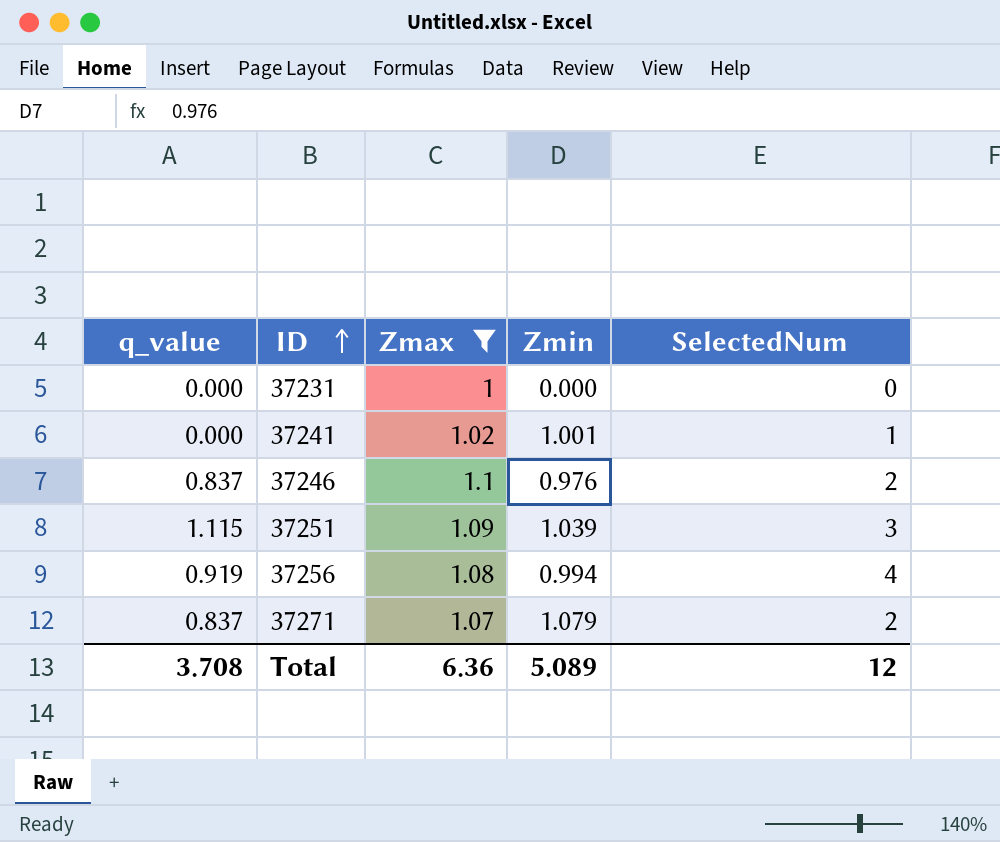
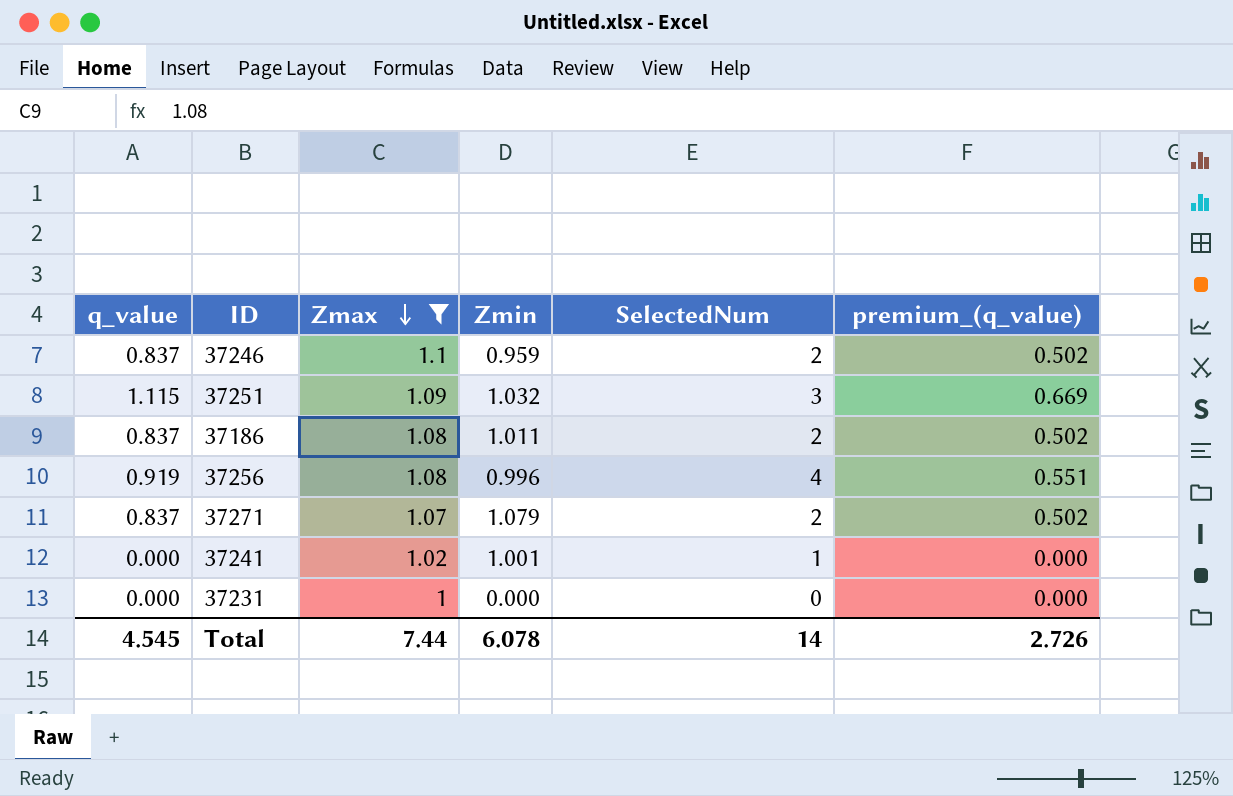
row order: ID ascending -> Zmax descending
column premium_(q_value) | formula: none -> [q_value] * 0.6
37246 | Zmin: 0.976 -> 0.959
37251 | Zmin: 1.039 -> 1.032
row 37186: none -> 0.837 | 1.08 | 1.011 | 2 | 0.502
37256 | Zmin: 0.994 -> 0.996
Total | q_value: 3.708 -> 4.545
Total | Zmax: 6.36 -> 7.44
Total | Zmin: 5.089 -> 6.078
Total | SelectedNum: 12 -> 14

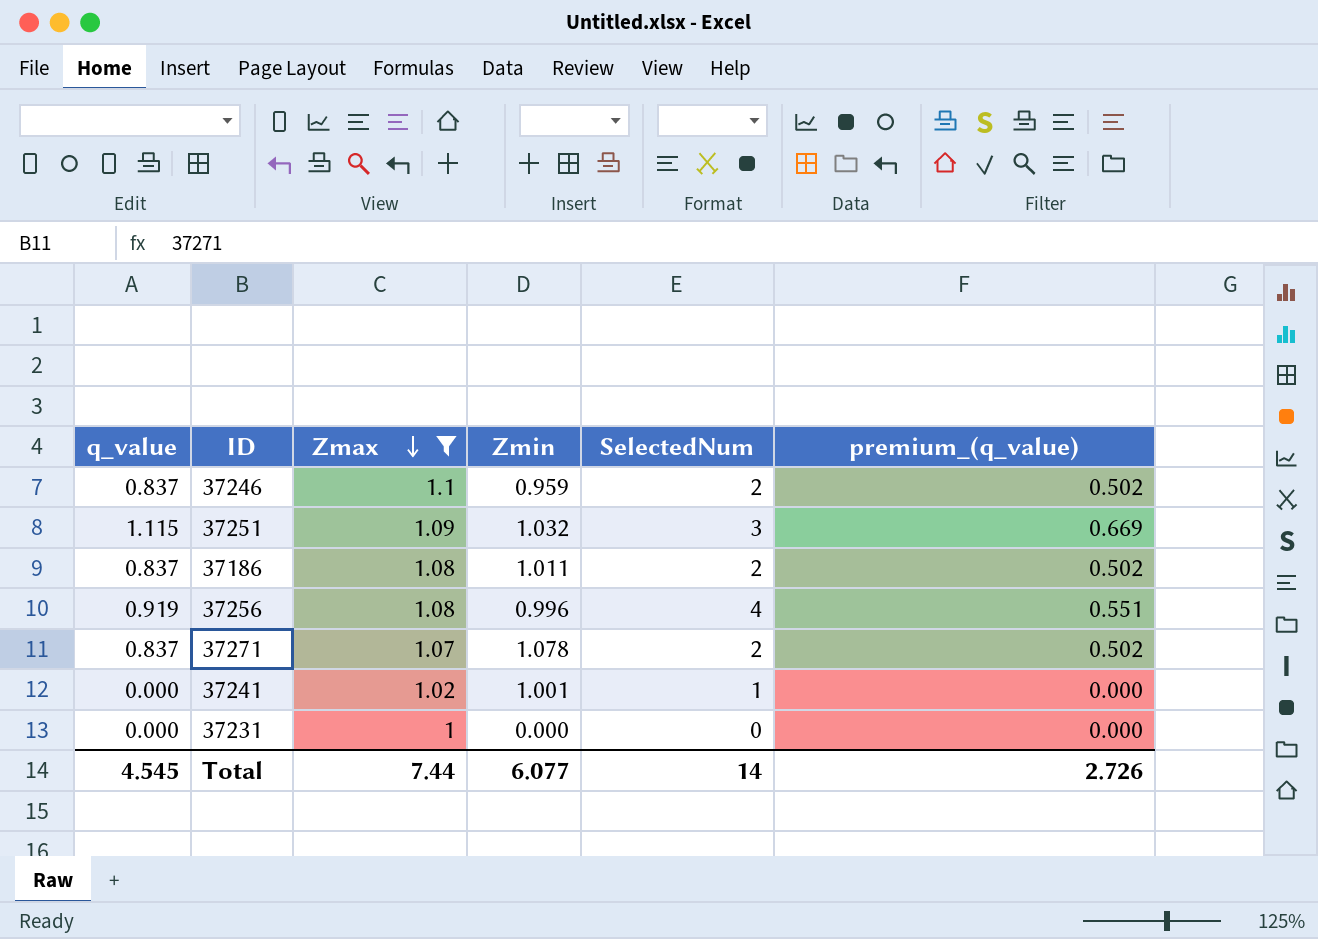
37271 | Zmin: 1.079 -> 1.078
Total | Zmin: 6.078 -> 6.077

